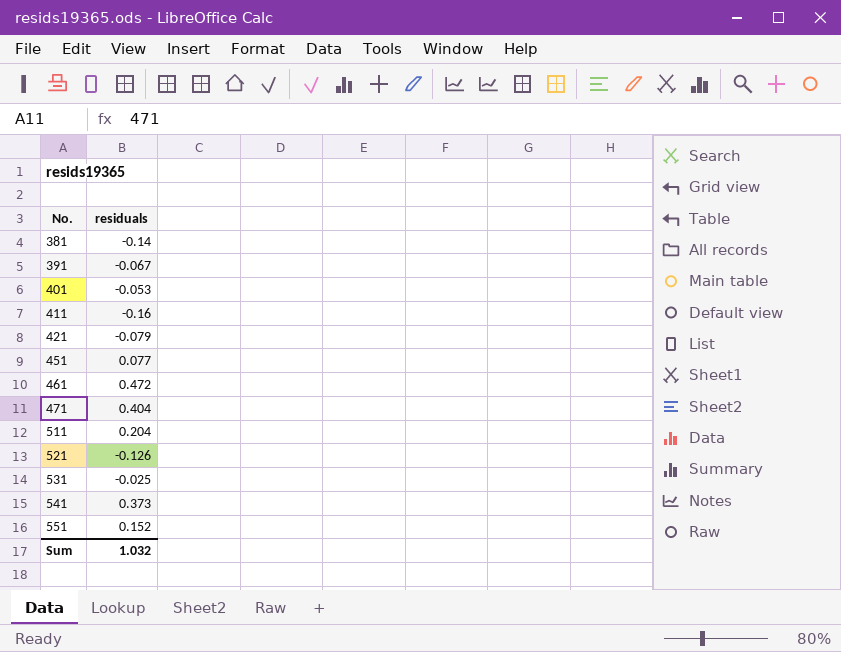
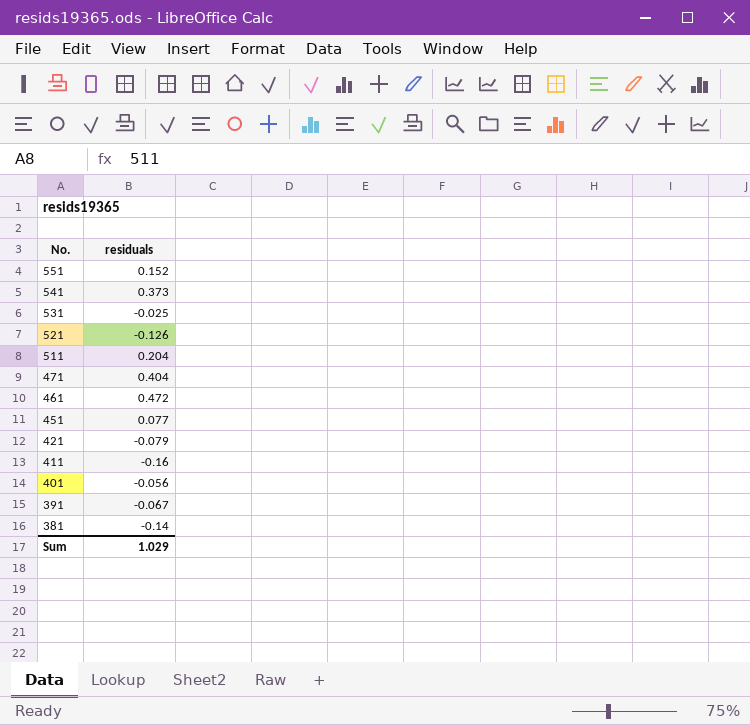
row order: No. ascending -> No. descending
401 | residuals: -0.053 -> -0.056
Sum | residuals: 1.032 -> 1.029

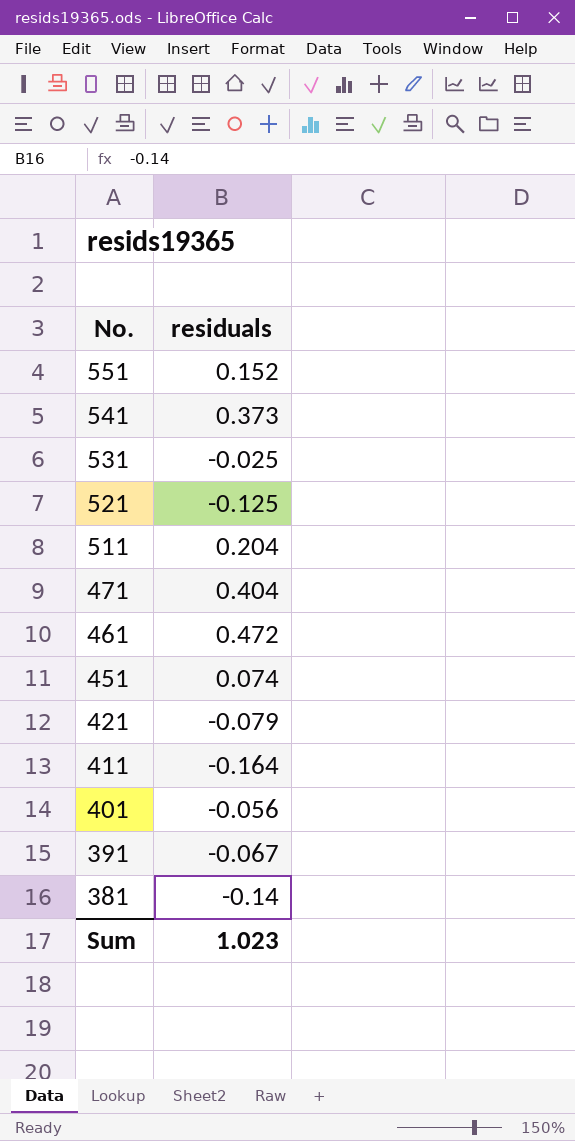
521 | residuals: -0.126 -> -0.125
451 | residuals: 0.077 -> 0.074
411 | residuals: -0.16 -> -0.164
Sum | residuals: 1.029 -> 1.023

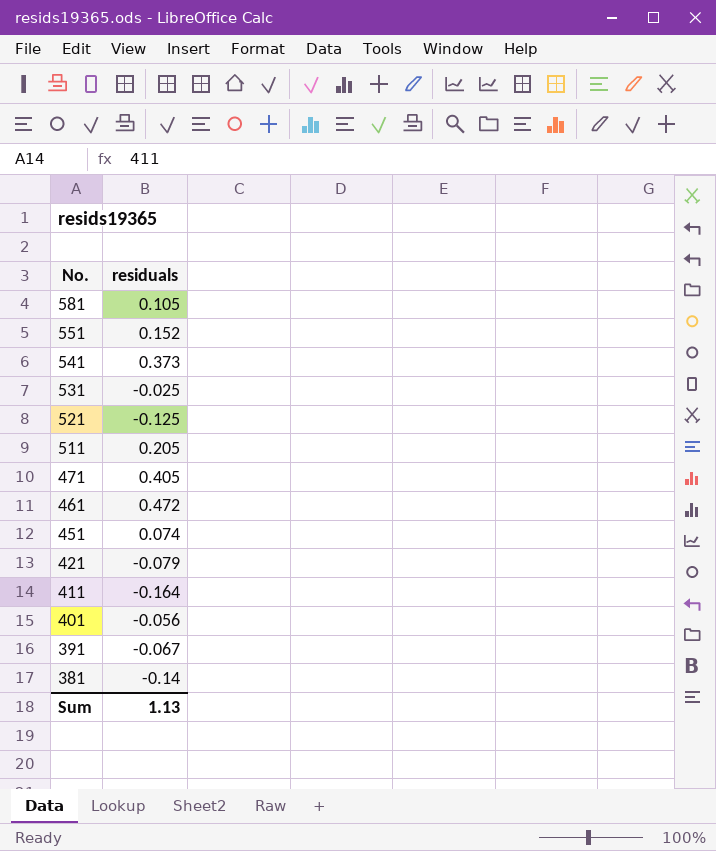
row 581: none -> 0.105
511 | residuals: 0.204 -> 0.205
471 | residuals: 0.404 -> 0.405
Sum | residuals: 1.023 -> 1.13

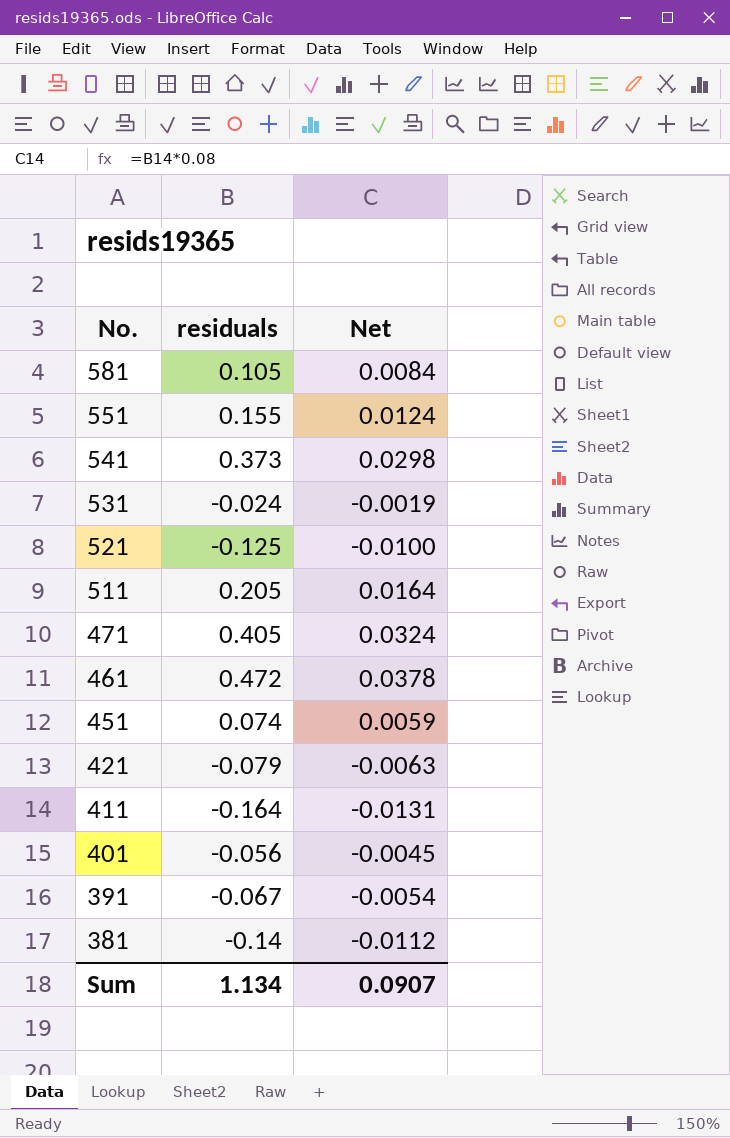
column Net | formula: none -> [residuals] * 0.08
551 | residuals: 0.152 -> 0.155
531 | residuals: -0.025 -> -0.024
Sum | residuals: 1.13 -> 1.134

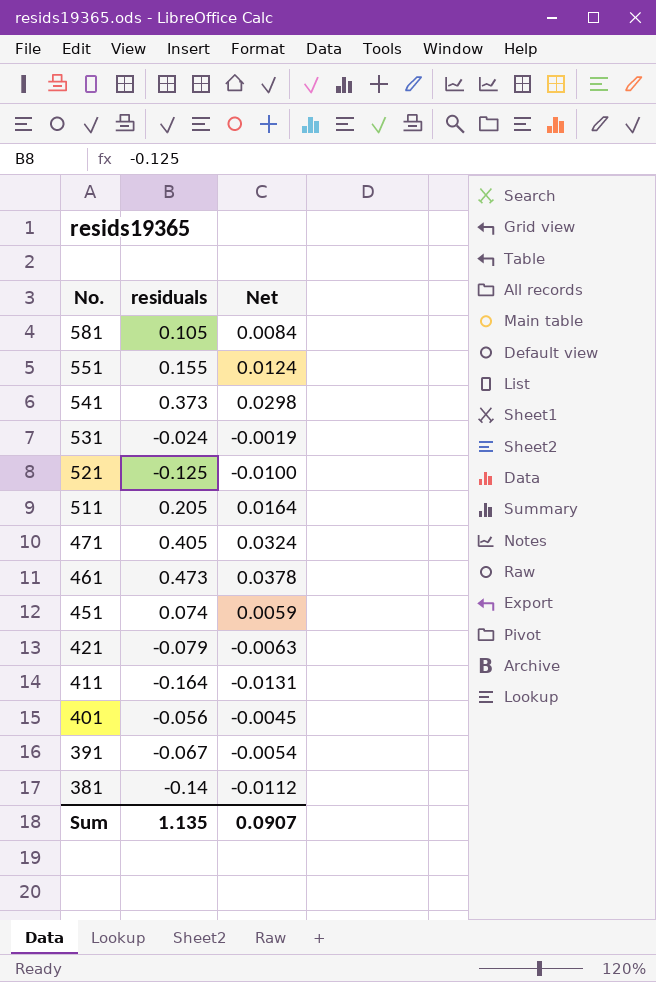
461 | residuals: 0.472 -> 0.473
Sum | residuals: 1.134 -> 1.135

